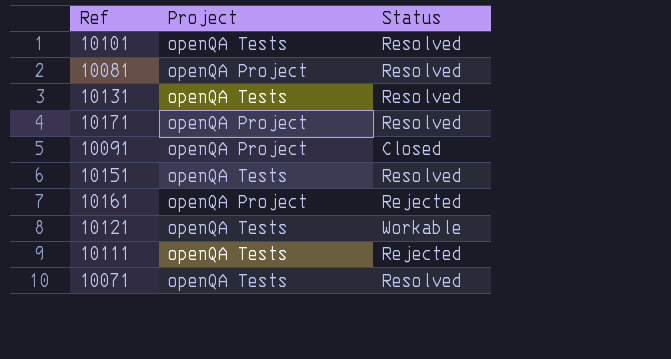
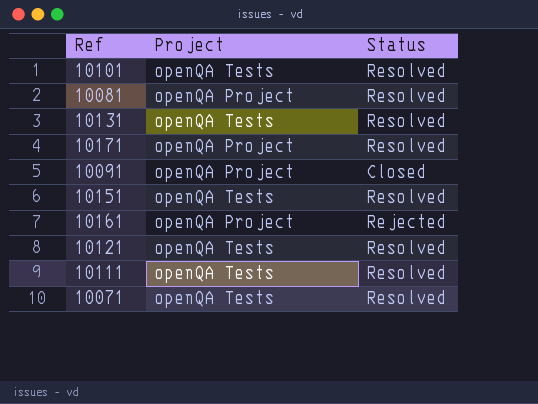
10121 | Status: Workable -> Resolved
10111 | Status: Rejected -> Resolved

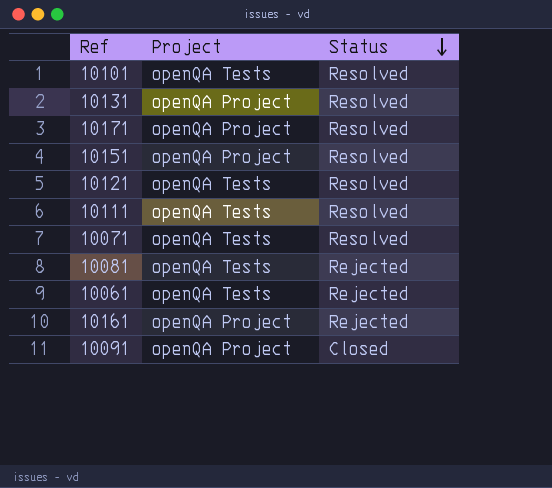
row order: none -> Status descending
10131 | Project: openQA Tests -> openQA Project
10151 | Project: openQA Tests -> openQA Project
10081 | Project: openQA Project -> openQA Tests
10081 | Status: Resolved -> Rejected
row 10061: none -> openQA Tests | Rejected

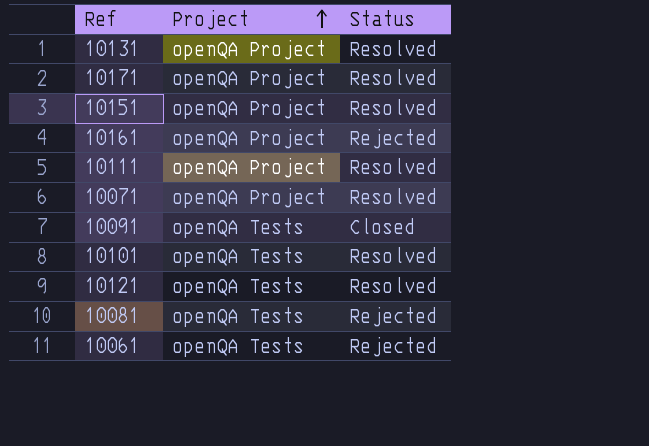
row order: Status descending -> Project ascending
10111 | Project: openQA Tests -> openQA Project
10071 | Project: openQA Tests -> openQA Project
10091 | Project: openQA Project -> openQA Tests

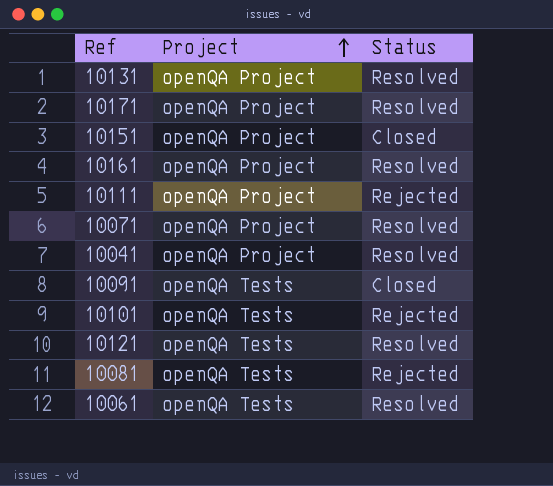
10151 | Status: Resolved -> Closed
10161 | Status: Rejected -> Resolved
10111 | Status: Resolved -> Rejected
row 10041: none -> openQA Project | Resolved
10101 | Status: Resolved -> Rejected
10061 | Status: Rejected -> Resolved

